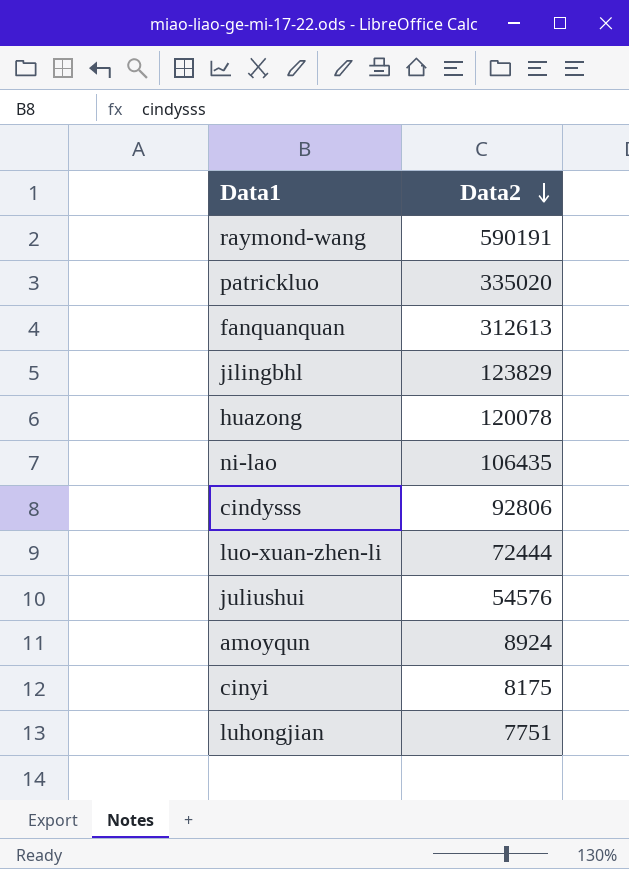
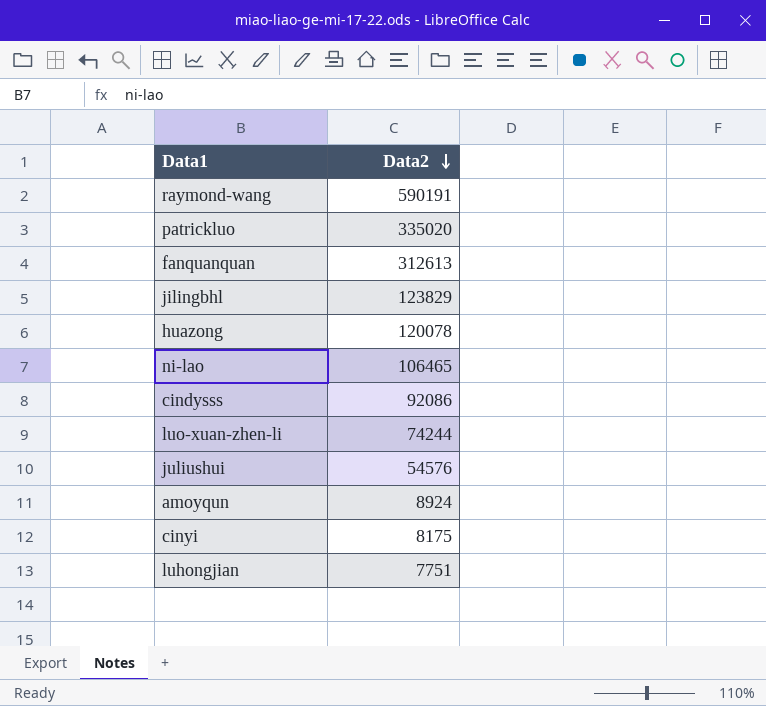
ni-lao | Data2: 106435 -> 106465
cindysss | Data2: 92806 -> 92086
luo-xuan-zhen-li | Data2: 72444 -> 74244

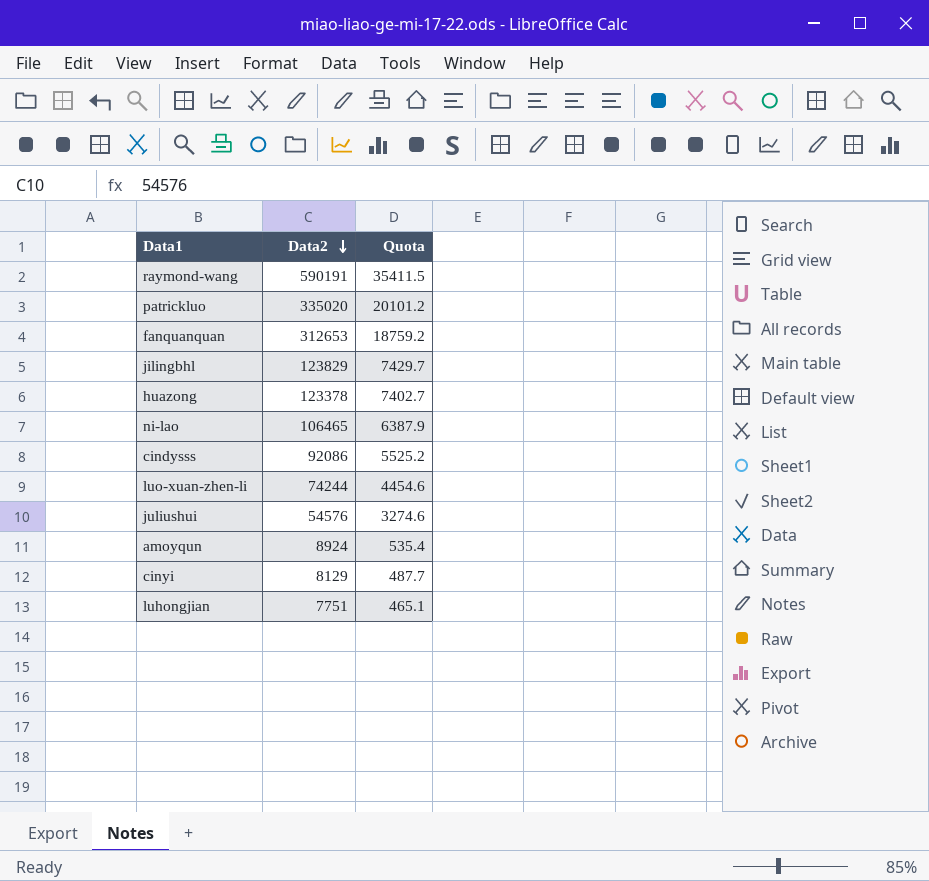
column Quota | formula: none -> [Data2] * 0.06
fanquanquan | Data2: 312613 -> 312653
huazong | Data2: 120078 -> 123378
cinyi | Data2: 8175 -> 8129

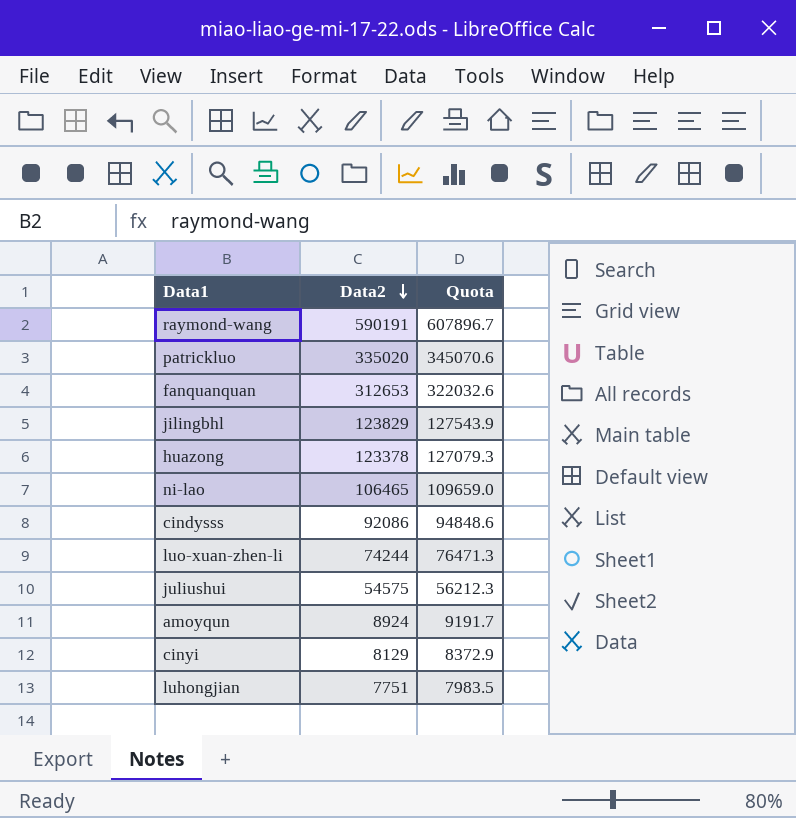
column Quota | formula: [Data2] * 0.06 -> [Data2] * 1.03
juliushui | Data2: 54576 -> 54575

